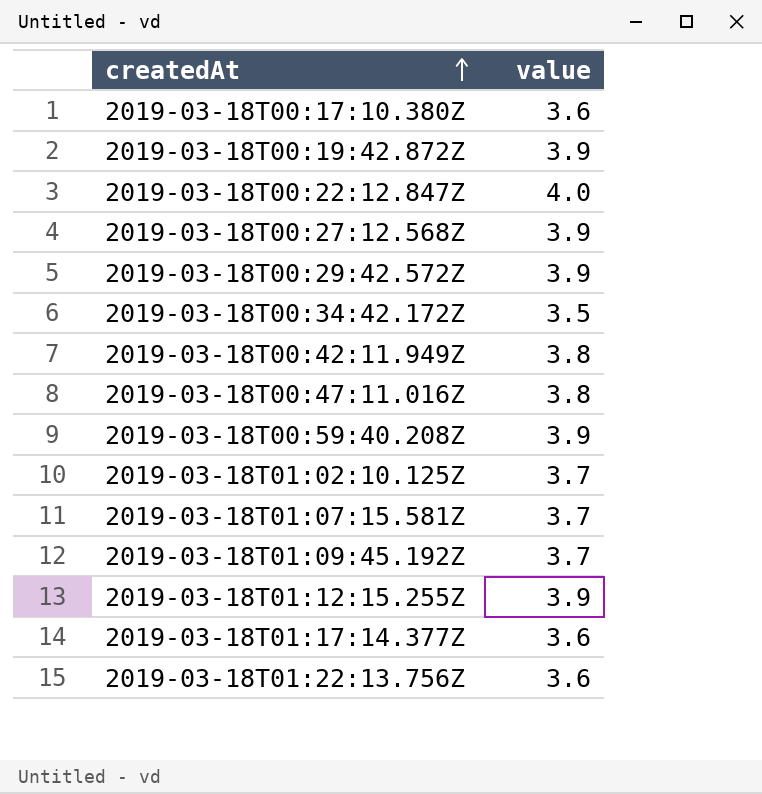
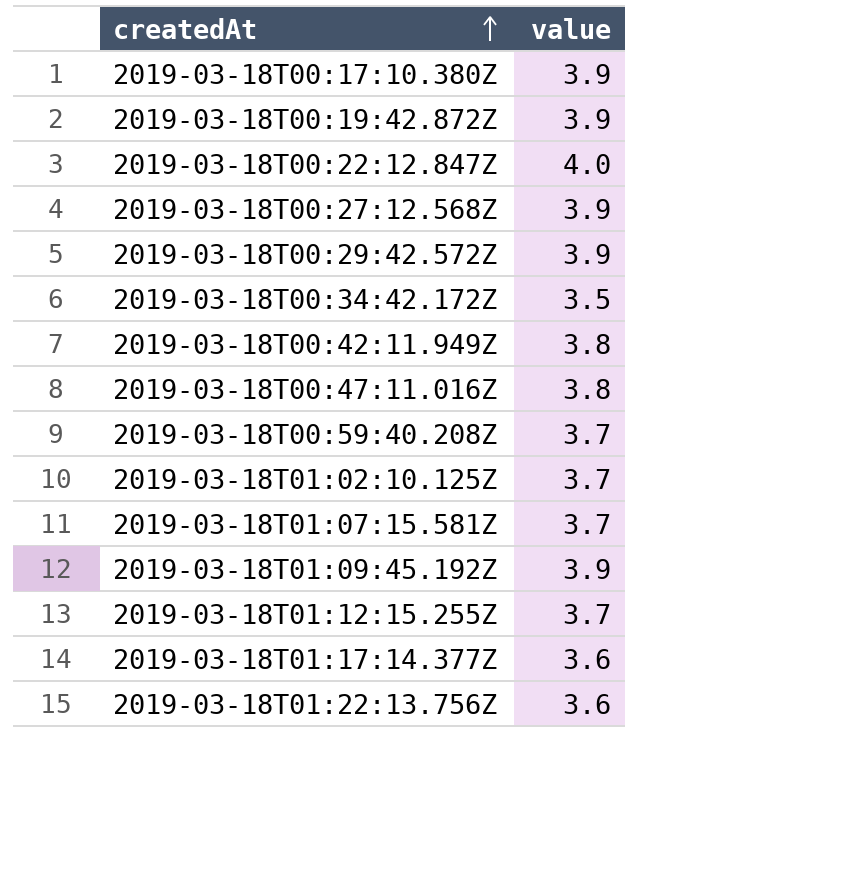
2019-03-18T00:17:10.380Z | value: 3.6 -> 3.9
2019-03-18T00:59:40.208Z | value: 3.9 -> 3.7
2019-03-18T01:09:45.192Z | value: 3.7 -> 3.9
2019-03-18T01:12:15.255Z | value: 3.9 -> 3.7

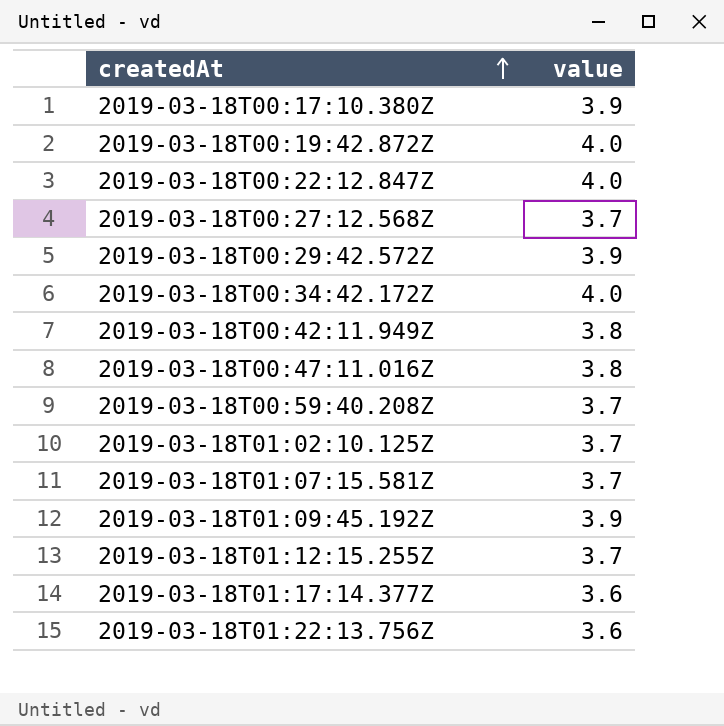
2019-03-18T00:19:42.872Z | value: 3.9 -> 4.0
2019-03-18T00:27:12.568Z | value: 3.9 -> 3.7
2019-03-18T00:34:42.172Z | value: 3.5 -> 4.0

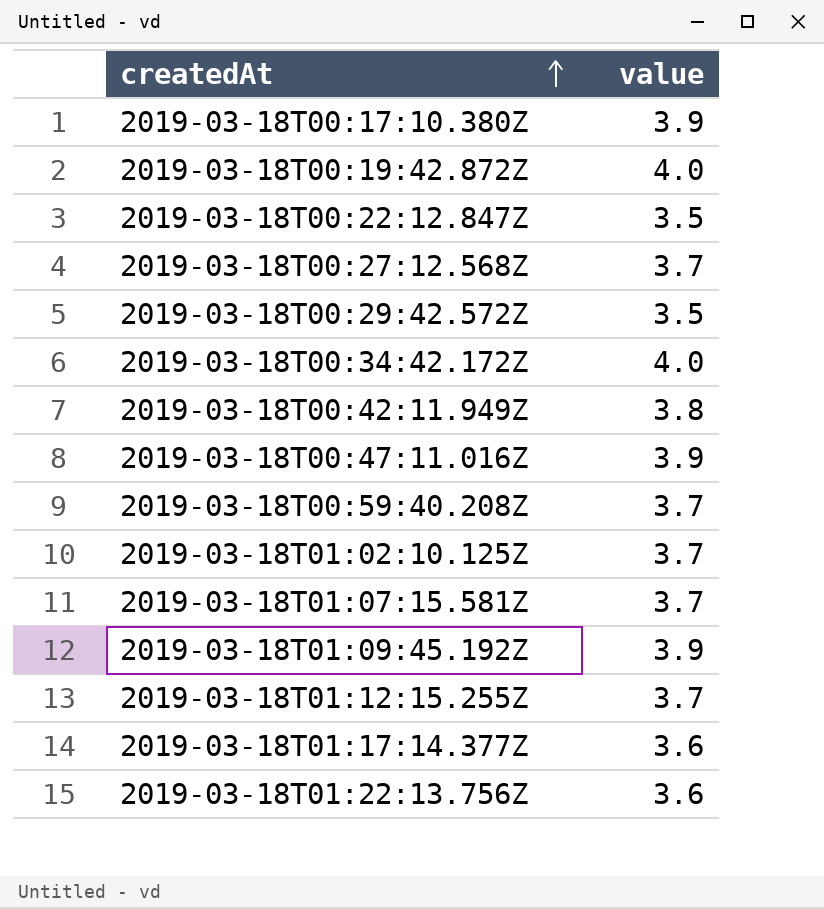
2019-03-18T00:22:12.847Z | value: 4.0 -> 3.5
2019-03-18T00:29:42.572Z | value: 3.9 -> 3.5
2019-03-18T00:47:11.016Z | value: 3.8 -> 3.9

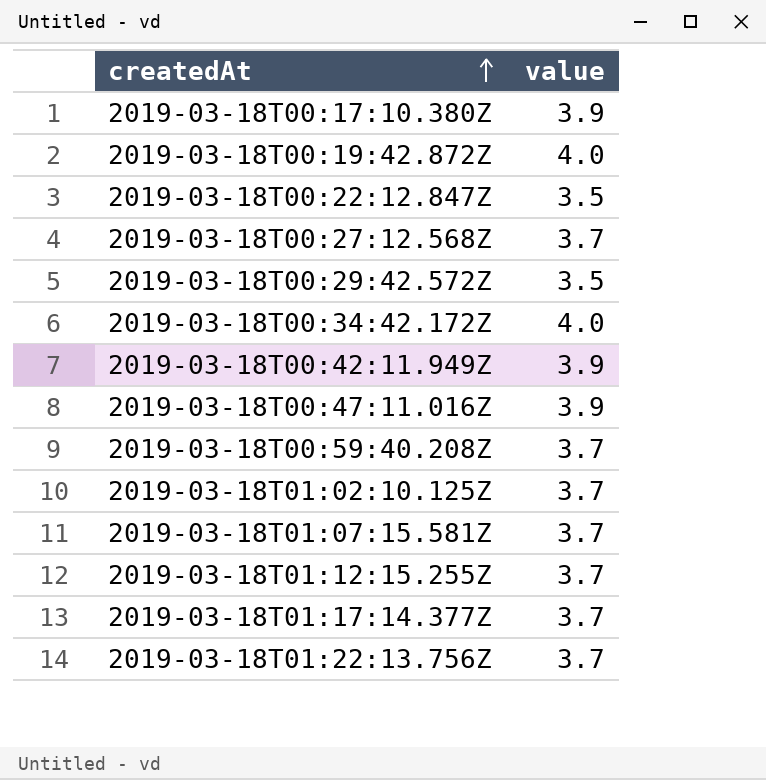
row 2019-03-18T01:09:45.192Z: 3.9 -> none
2019-03-18T00:42:11.949Z | value: 3.8 -> 3.9
2019-03-18T01:17:14.377Z | value: 3.6 -> 3.7
2019-03-18T01:22:13.756Z | value: 3.6 -> 3.7

